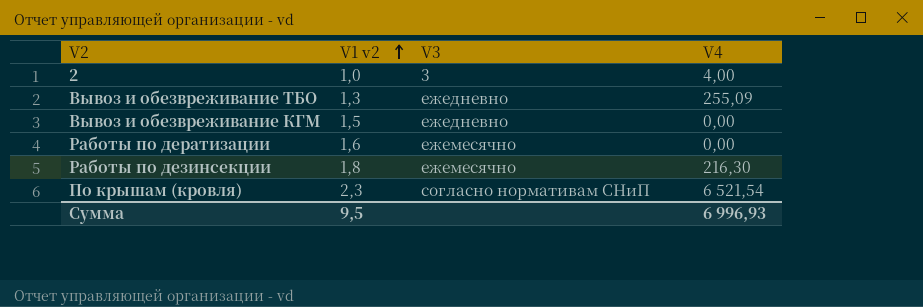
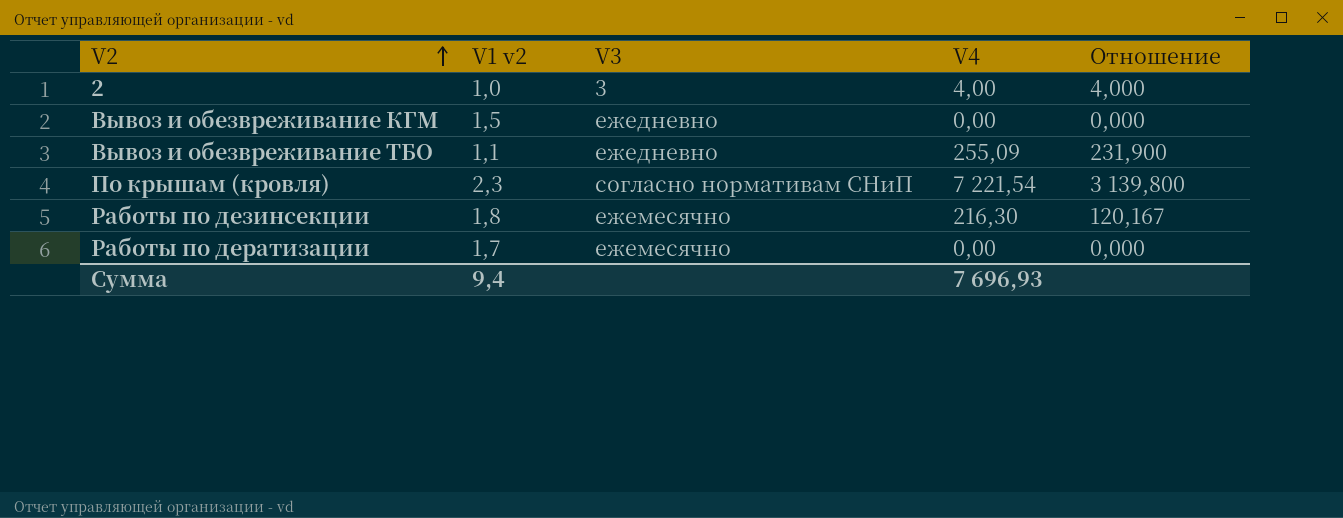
row order: V1 v2 ascending -> V2 ascending
column Отношение | formula: none -> [V4] / [V1 v2]
Вывоз и обезвреживание ТБО | V1 v2: 1,3 -> 1,1
По крышам (кровля) | V4: 6 521,54 -> 7 221,54
Работы по дератизации | V1 v2: 1,6 -> 1,7
Сумма | V1 v2: 9,5 -> 9,4
Сумма | V4: 6 996,93 -> 7 696,93

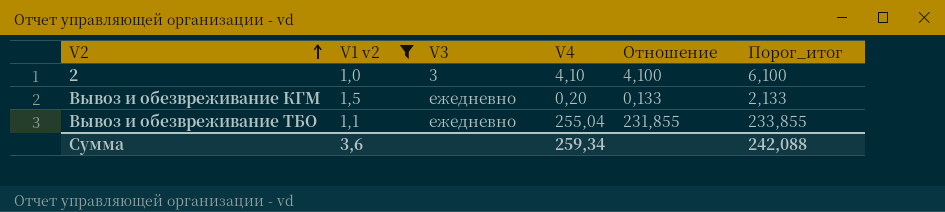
filter: none -> V1 v2 <= 1,5
column Порог_итог | formula: none -> [Отношение] + 2
2 | V4: 4,00 -> 4,10
2 | Отношение: 4,000 -> 4,100
Вывоз и обезвреживание КГМ | V4: 0,00 -> 0,20
Вывоз и обезвреживание КГМ | Отношение: 0,000 -> 0,133
Вывоз и обезвреживание ТБО | V4: 255,09 -> 255,04
Вывоз и обезвреживание ТБО | Отношение: 231,900 -> 231,855
Сумма | V1 v2: 9,4 -> 3,6
Сумма | V4: 7 696,93 -> 259,34

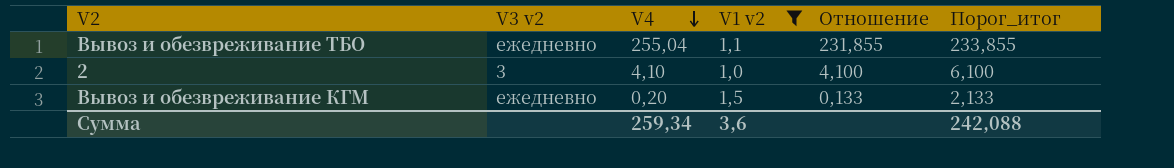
row order: V2 ascending -> V4 descending
column name: V3 -> V3 v2
column V1 v2 | position: 2 -> 4

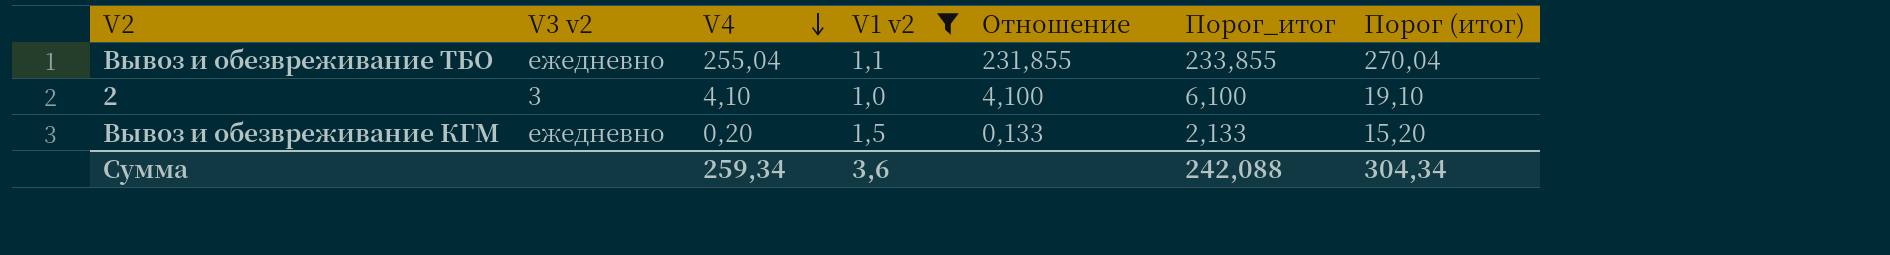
column Порог (итог) | formula: none -> [V4] + 15

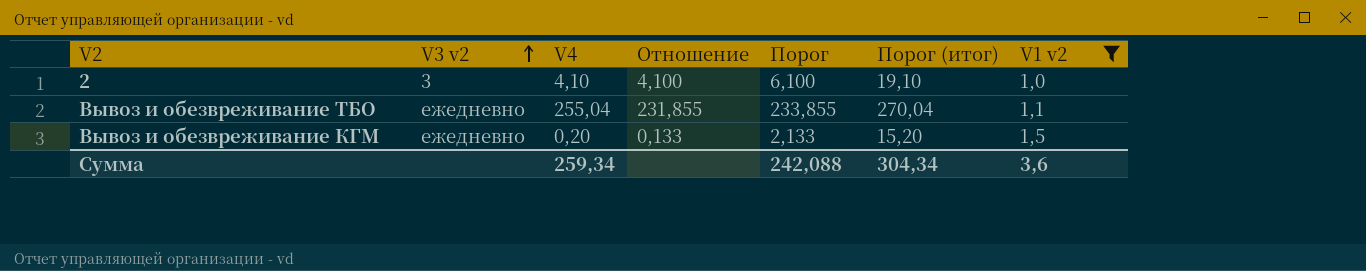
row order: V4 descending -> V3 v2 ascending
column name: Порог_итог -> Порог
column V1 v2 | position: 4 -> 7

